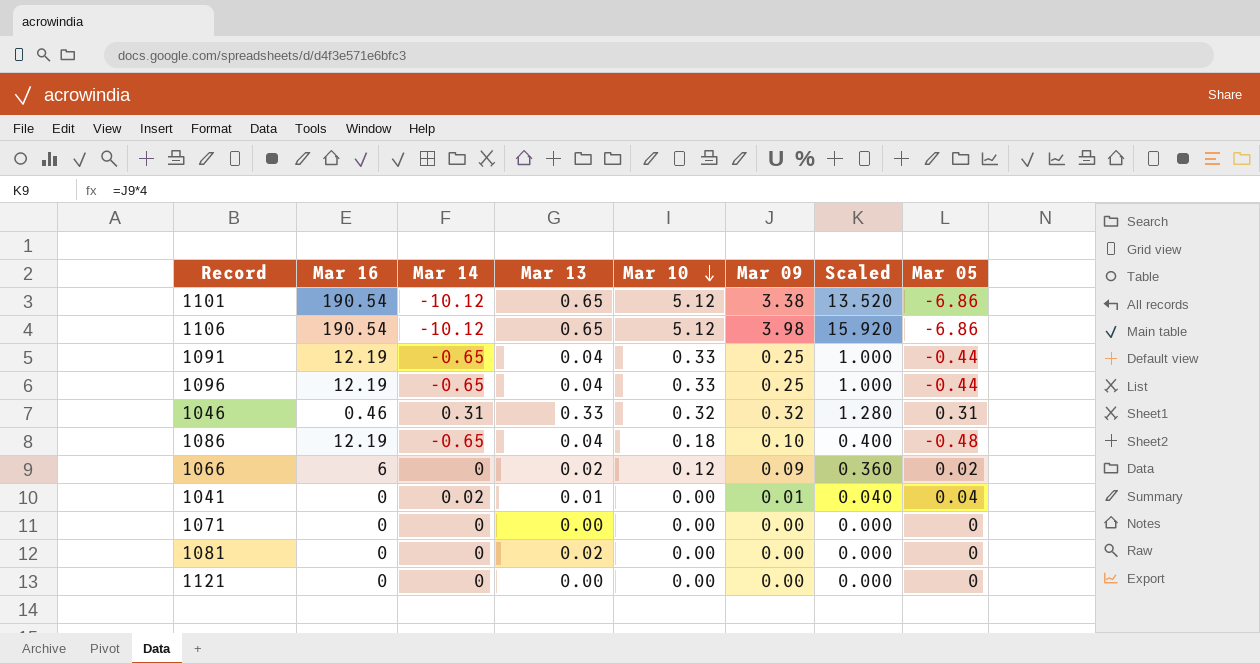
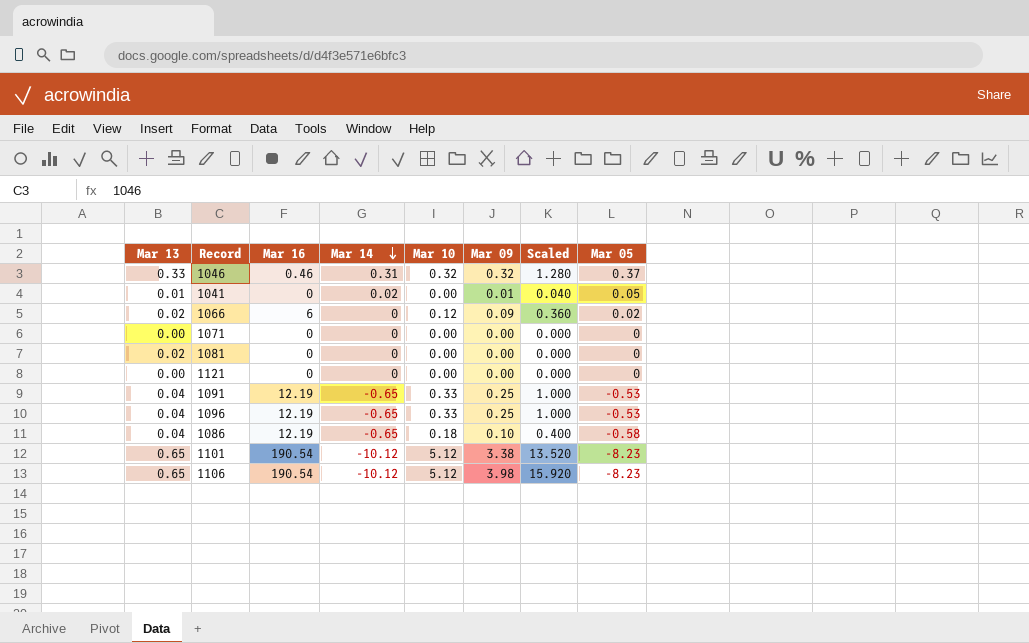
row order: Mar 10 descending -> Mar 14 descending
column Mar 13 | position: 4 -> 1
1046 | Mar 05: 0.31 -> 0.37
1041 | Mar 05: 0.04 -> 0.05
1091 | Mar 05: -0.44 -> -0.53
1096 | Mar 05: -0.44 -> -0.53
1086 | Mar 05: -0.48 -> -0.58
1101 | Mar 05: -6.86 -> -8.23
1106 | Mar 05: -6.86 -> -8.23

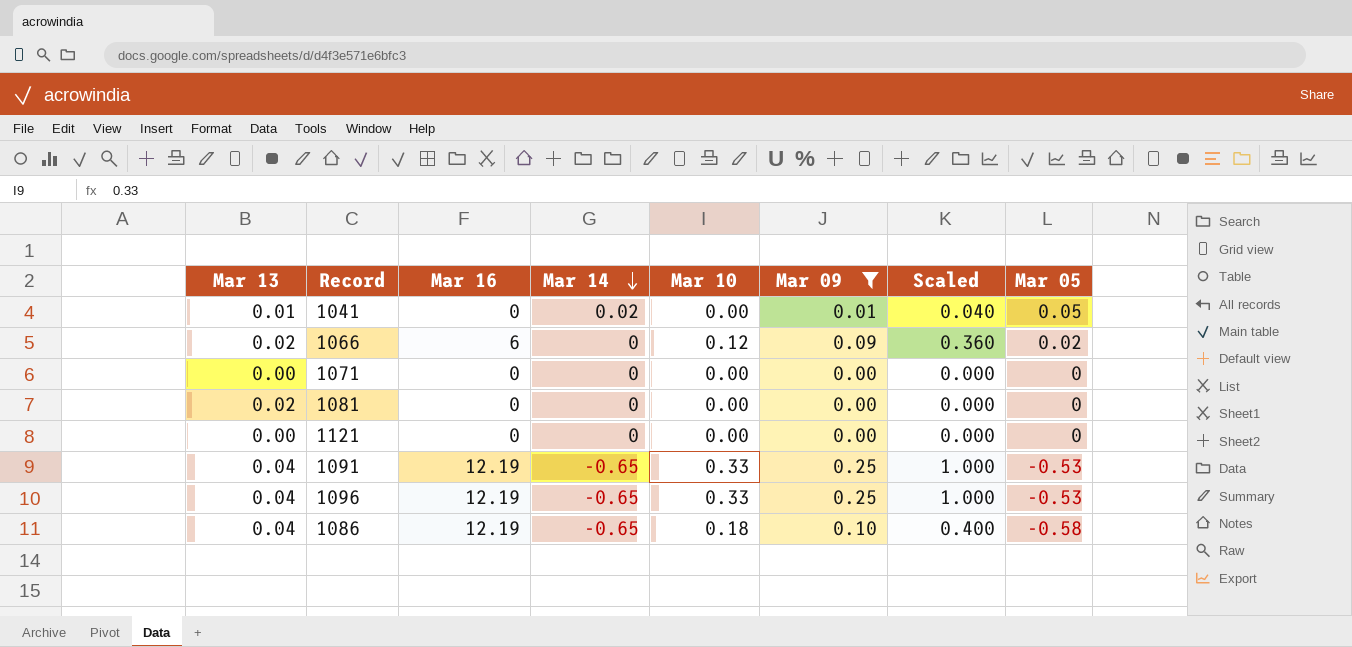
filter: none -> Mar 09 <= 0.25

